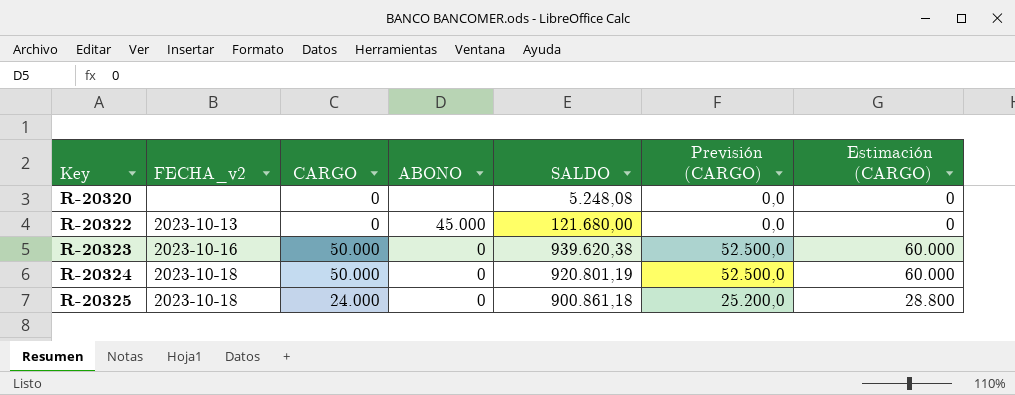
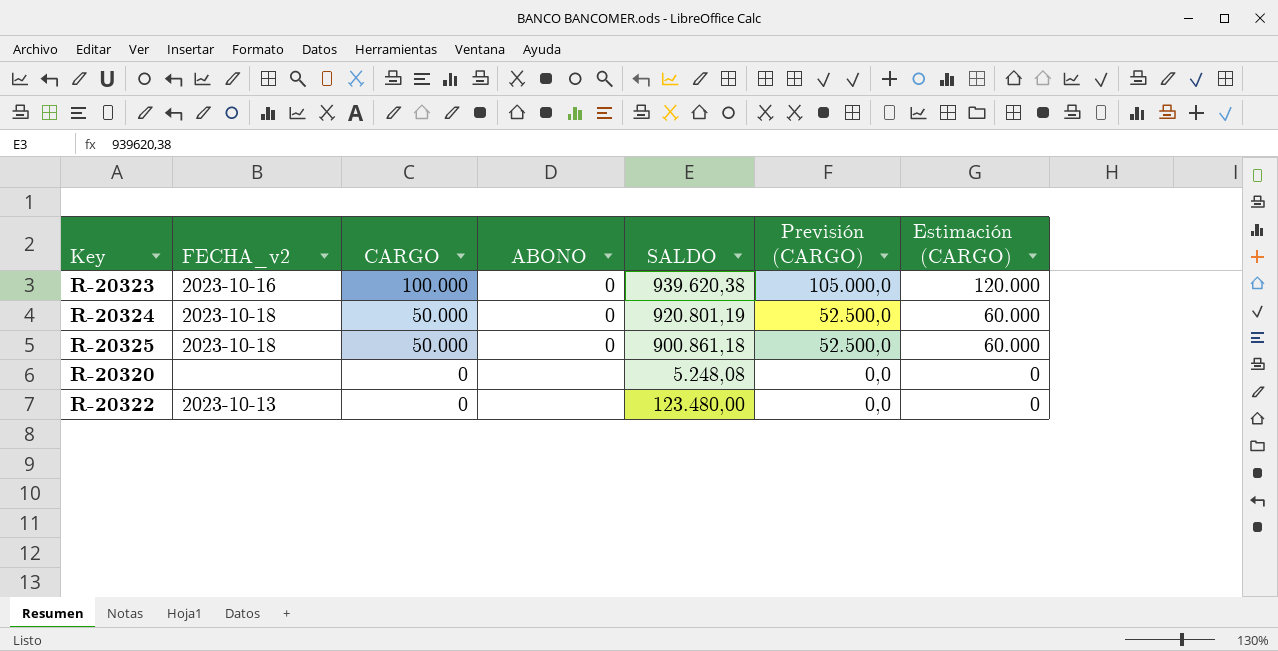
row order: Key ascending -> CARGO descending
R-20323 | CARGO: 50.000 -> 100.000
R-20323 | Previsión (CARGO): 52.500,0 -> 105.000,0
R-20323 | Estimación (CARGO): 60.000 -> 120.000
R-20325 | CARGO: 24.000 -> 50.000
R-20325 | Previsión (CARGO): 25.200,0 -> 52.500,0
R-20325 | Estimación (CARGO): 28.800 -> 60.000
R-20322 | ABONO: 45.000 -> none
R-20322 | SALDO: 121.680,00 -> 123.480,00

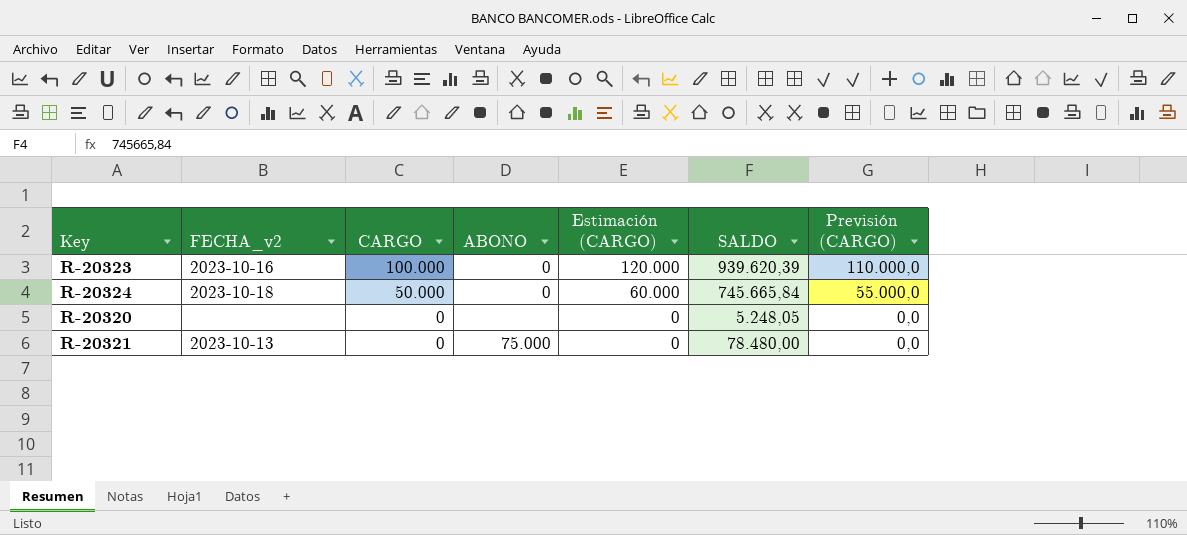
column Estimación (CARGO) | position: 7 -> 5
column Previsión (CARGO) | formula: [CARGO] * 1,05 -> [CARGO] * 1,1
row R-20325: 2023-10-18 | 50.000 | 0 | 900.861,18 | 52.500,0 | 60.000 -> none
row R-20322: 2023-10-13 | 0 | none | 123.480,00 | 0,0 | 0 -> none
R-20323 | SALDO: 939.620,38 -> 939.620,39
R-20324 | SALDO: 920.801,19 -> 745.665,84
R-20320 | SALDO: 5.248,08 -> 5.248,05
row R-20321: none -> 2023-10-13 | 0 | 75.000 | 0 | 78.480,00 | 0,0

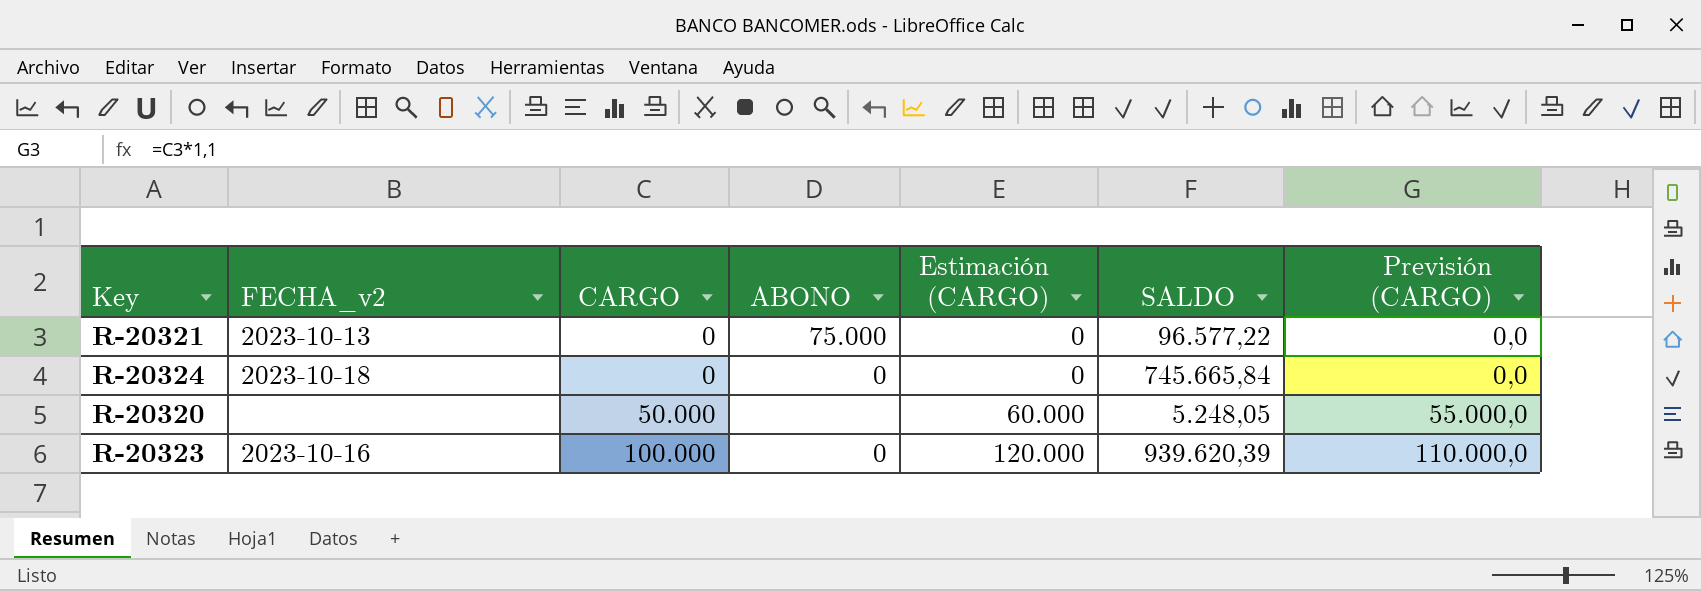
row order: CARGO descending -> CARGO ascending
R-20321 | SALDO: 78.480,00 -> 96.577,22
R-20324 | CARGO: 50.000 -> 0
R-20324 | Estimación (CARGO): 60.000 -> 0
R-20324 | Previsión (CARGO): 55.000,0 -> 0,0
R-20320 | CARGO: 0 -> 50.000
R-20320 | Estimación (CARGO): 0 -> 60.000
R-20320 | Previsión (CARGO): 0,0 -> 55.000,0

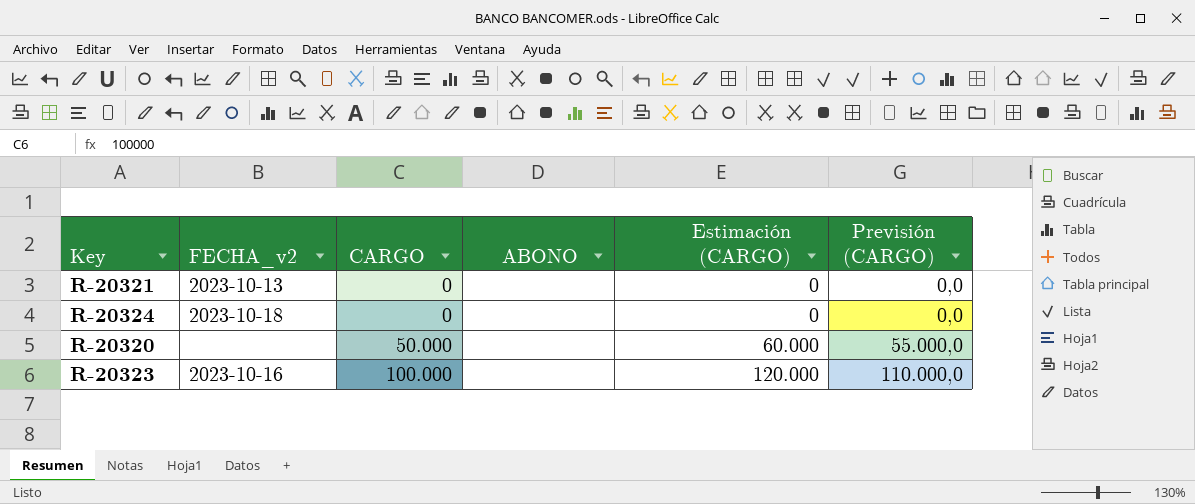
column SALDO | position: 6 -> none
R-20321 | ABONO: 75.000 -> none
R-20324 | ABONO: 0 -> none
R-20323 | ABONO: 0 -> none

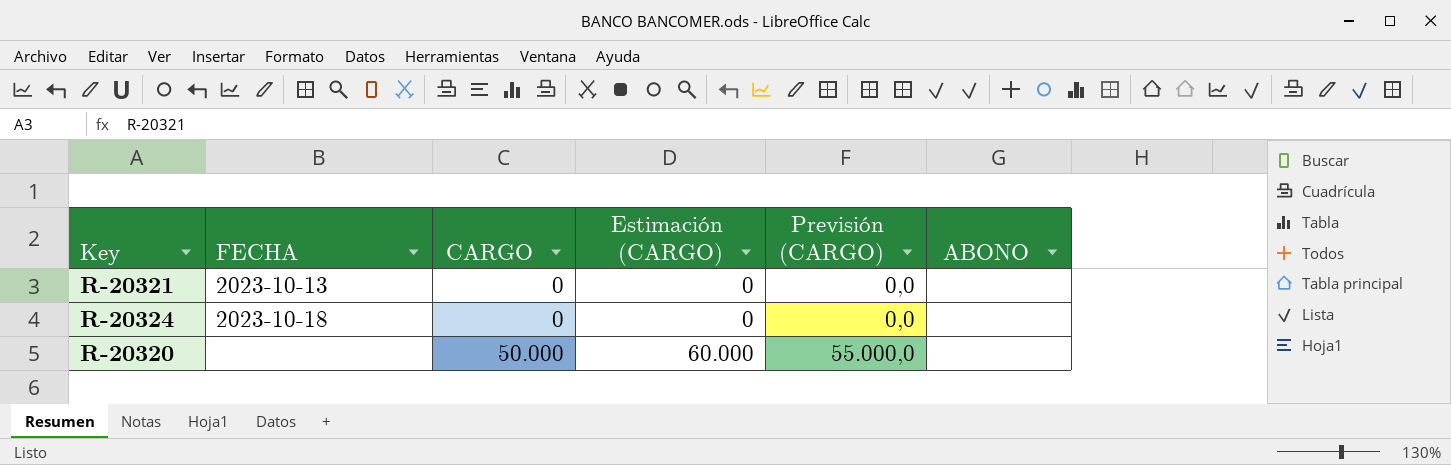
column name: FECHA_v2 -> FECHA
column ABONO | position: 4 -> 6
row R-20323: 2023-10-16 | 100.000 | none | 120.000 | 110.000,0 -> none

